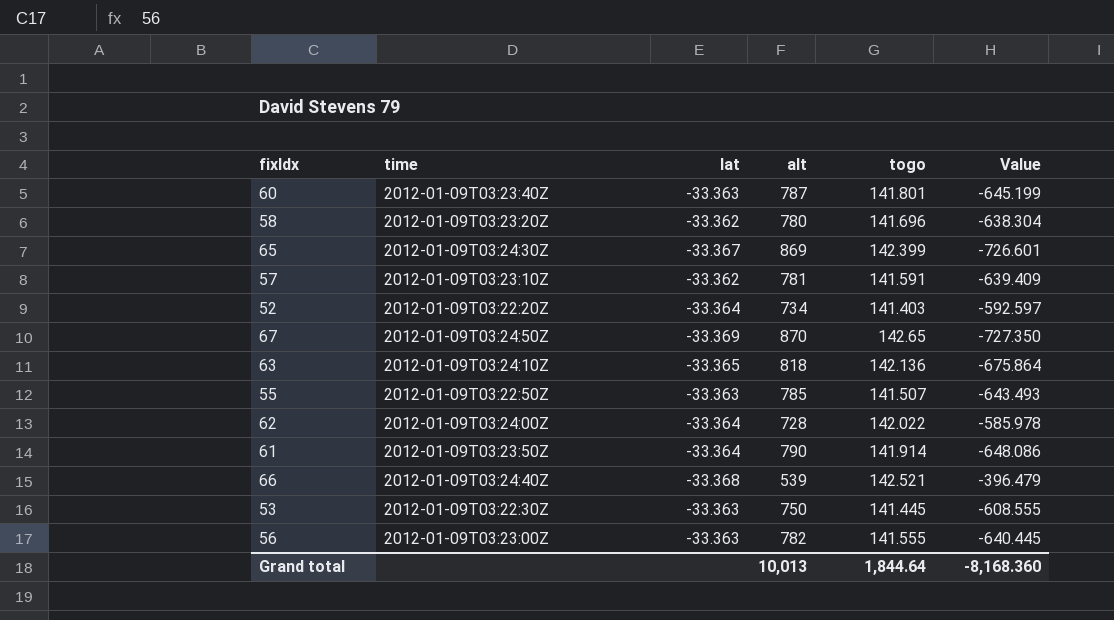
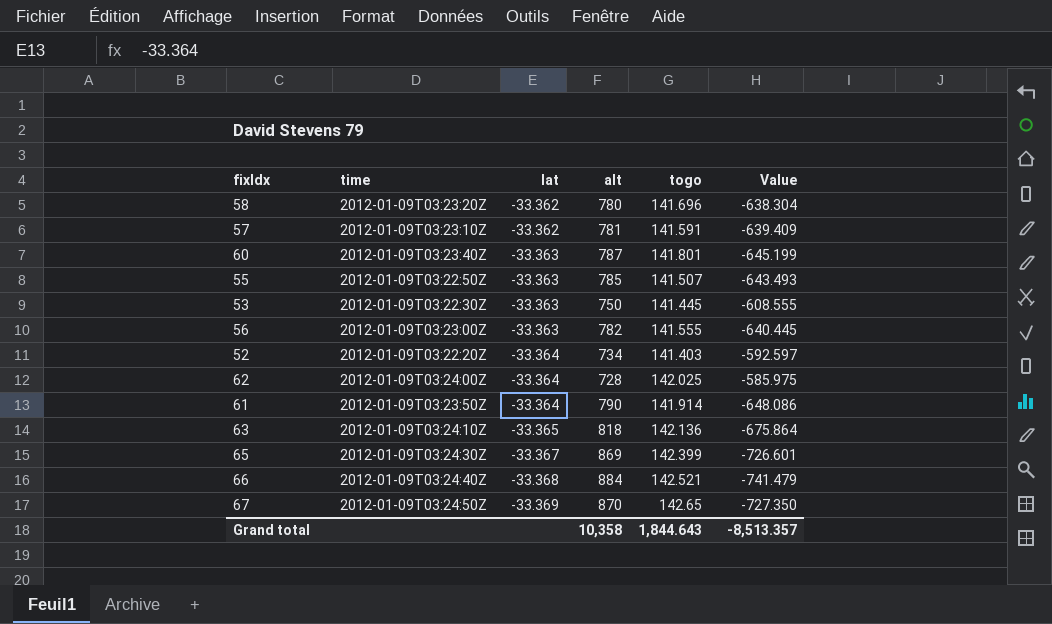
row order: none -> lat descending
62 | togo: 142.022 -> 142.025
62 | Value: -585.978 -> -585.975
66 | alt: 539 -> 884
66 | Value: -396.479 -> -741.479
Grand total | alt: 10,013 -> 10,358
Grand total | togo: 1,844.64 -> 1,844.643
Grand total | Value: -8,168.360 -> -8,513.357

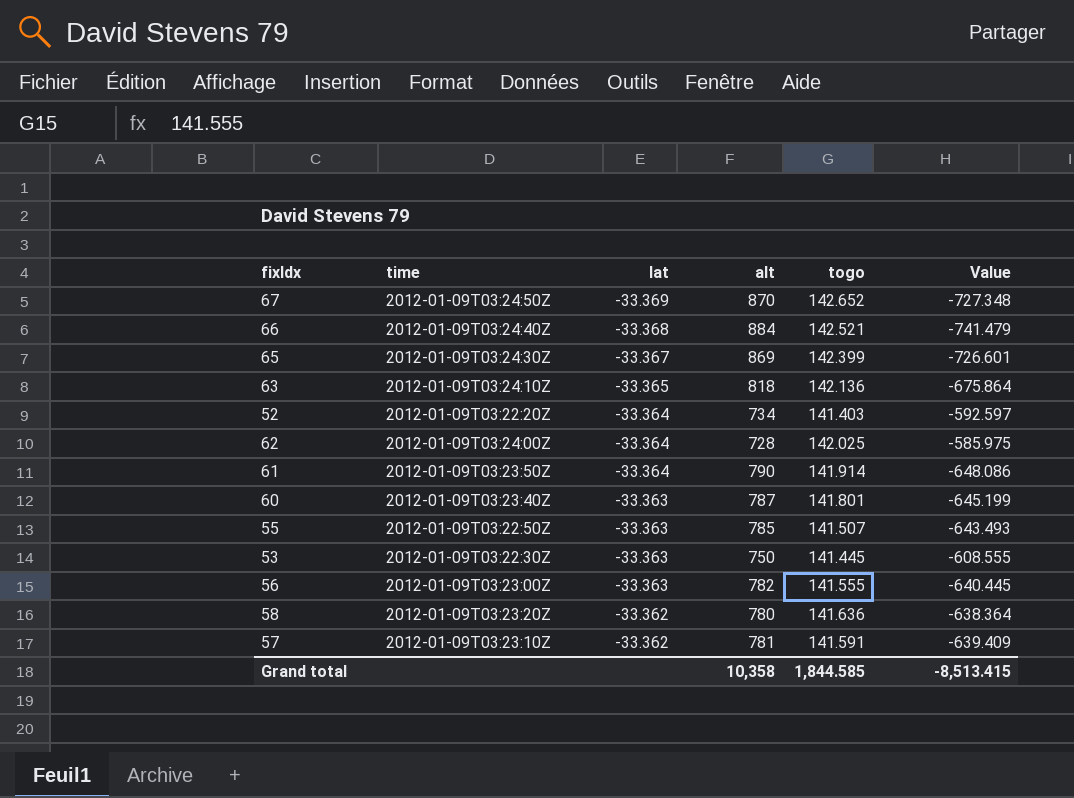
row order: lat descending -> lat ascending
67 | togo: 142.65 -> 142.652
67 | Value: -727.350 -> -727.348
58 | togo: 141.696 -> 141.636
58 | Value: -638.304 -> -638.364
Grand total | togo: 1,844.643 -> 1,844.585
Grand total | Value: -8,513.357 -> -8,513.415

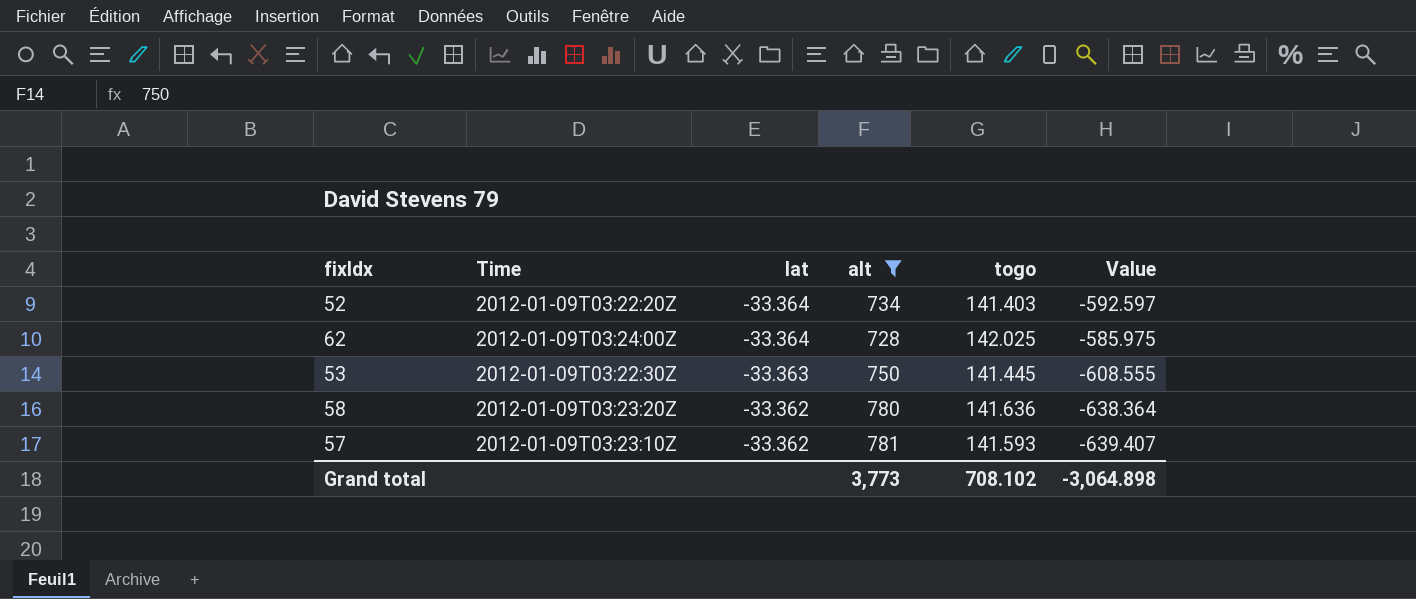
filter: none -> alt <= 781
column name: time -> Time
57 | togo: 141.591 -> 141.593
57 | Value: -639.409 -> -639.407
Grand total | alt: 10,358 -> 3,773
Grand total | togo: 1,844.585 -> 708.102
Grand total | Value: -8,513.415 -> -3,064.898

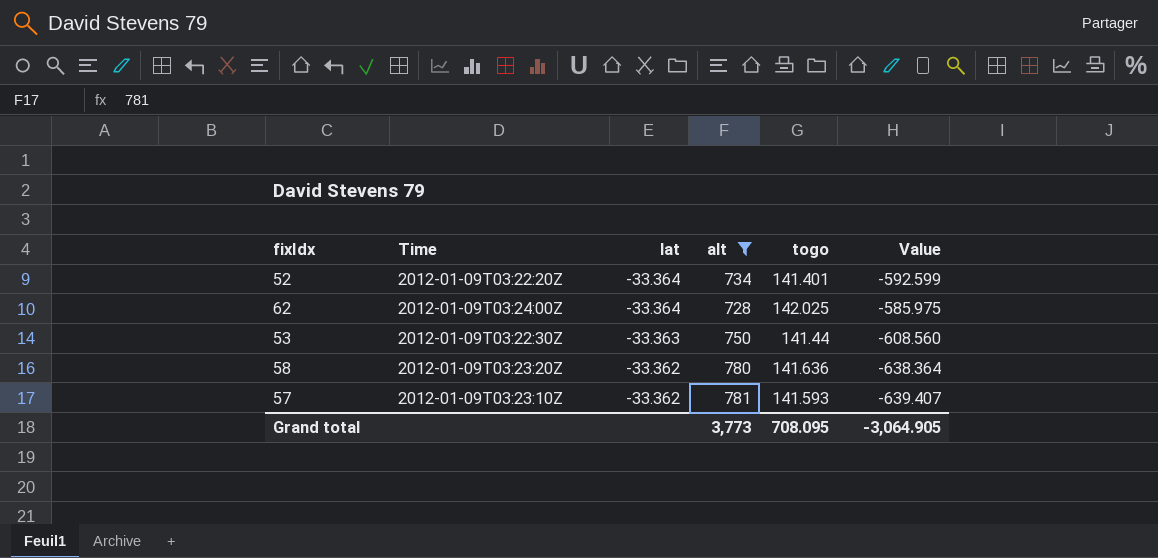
52 | togo: 141.403 -> 141.401
52 | Value: -592.597 -> -592.599
53 | togo: 141.445 -> 141.44
53 | Value: -608.555 -> -608.560
Grand total | togo: 708.102 -> 708.095
Grand total | Value: -3,064.898 -> -3,064.905

